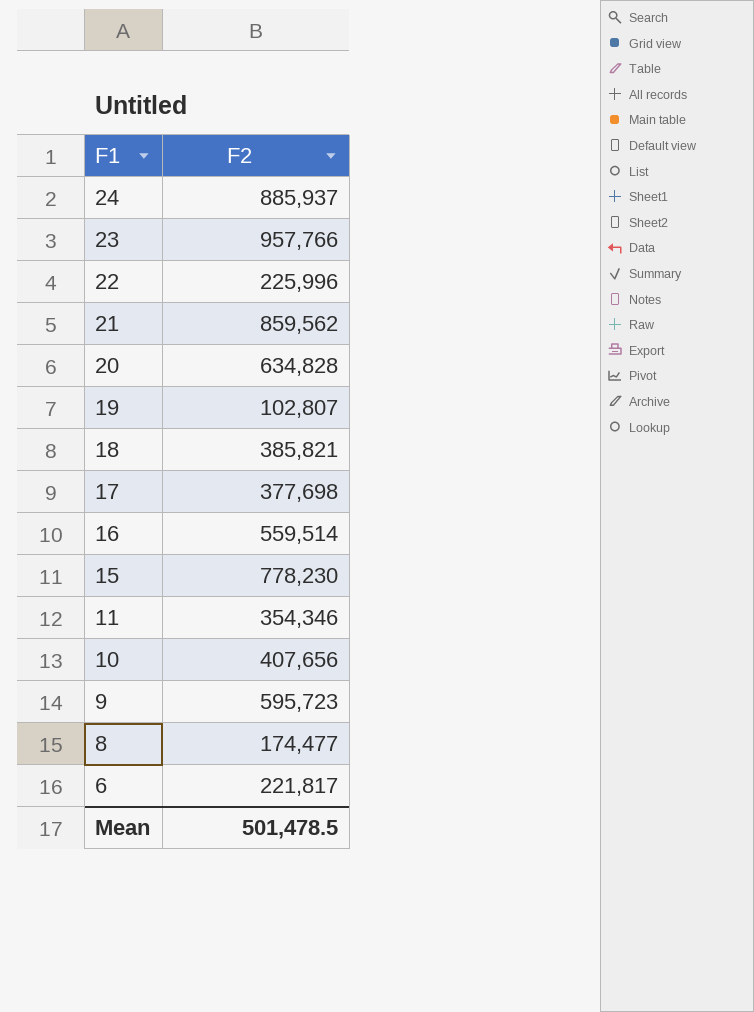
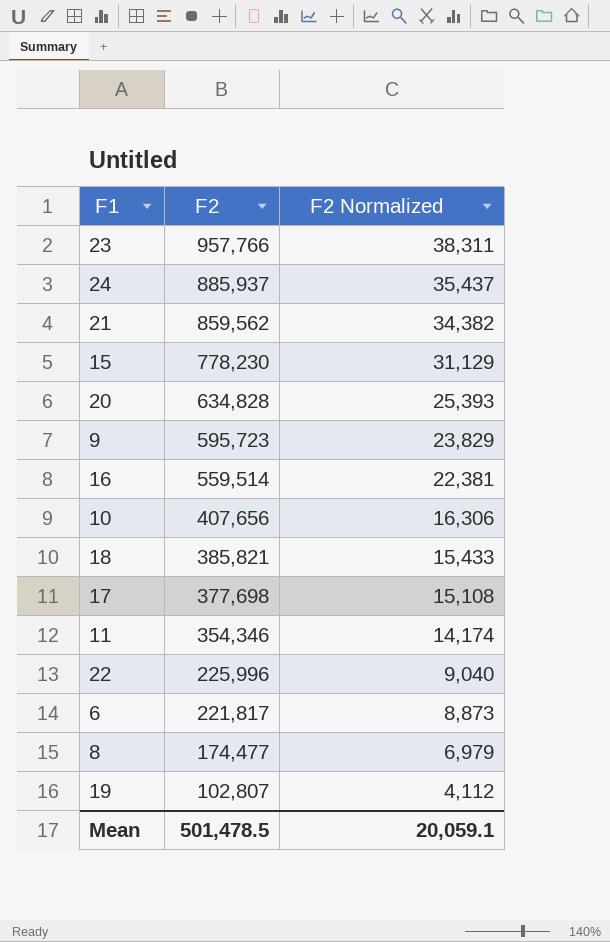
row order: F1 descending -> F2 descending
column F2 Normalized | formula: none -> [F2] * 0.04

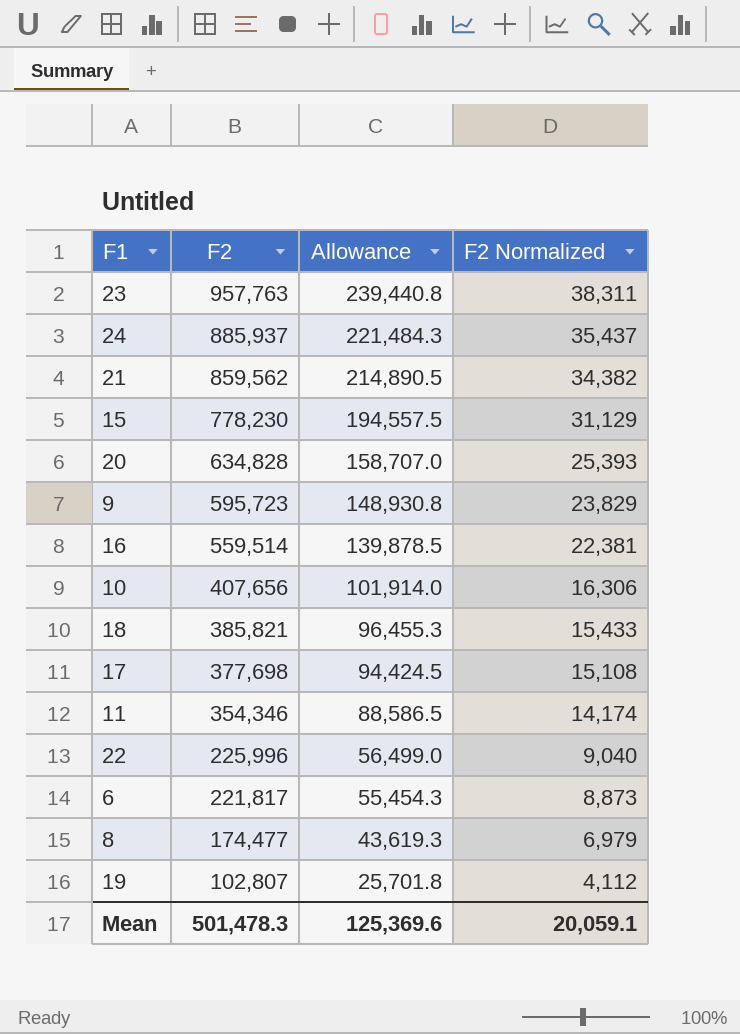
column Allowance | formula: none -> [F2] * 0.25
23 | F2: 957,766 -> 957,763
Mean | F2: 501,478.5 -> 501,478.3

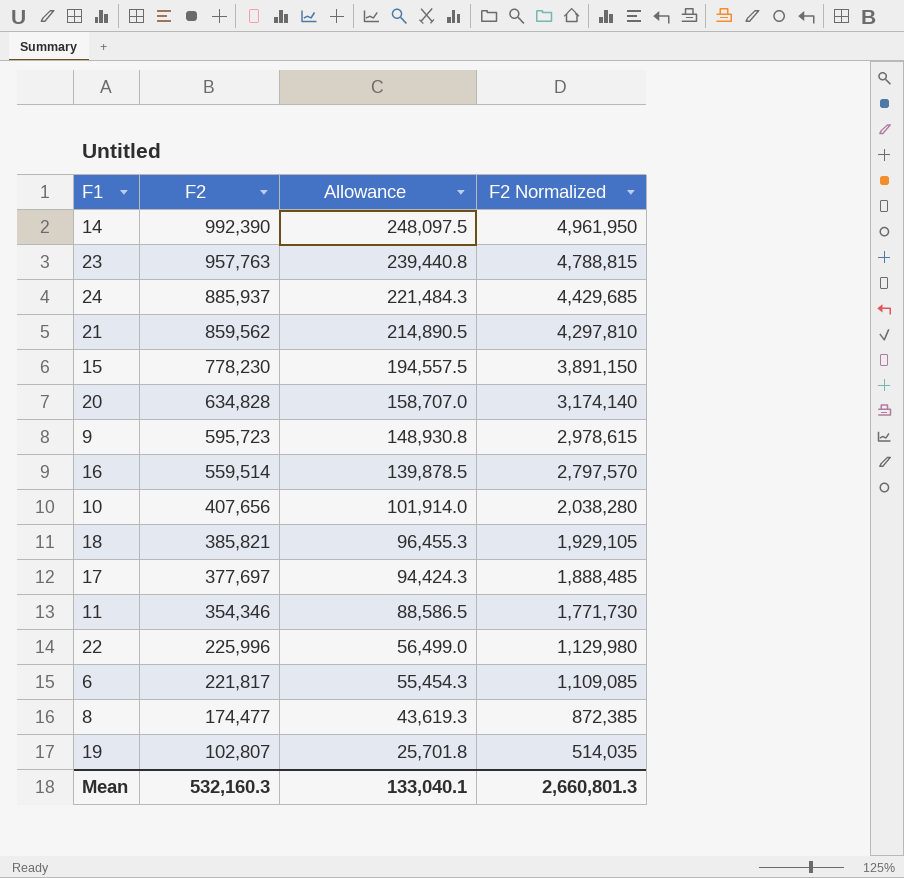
column F2 Normalized | formula: [F2] * 0.04 -> [F2] * 5
row 14: none -> 992,390 | 248,097.5 | 4,961,950
17 | F2: 377,698 -> 377,697
17 | Allowance: 94,424.5 -> 94,424.3
Mean | F2: 501,478.3 -> 532,160.3
Mean | Allowance: 125,369.6 -> 133,040.1
Mean | F2 Normalized: 20,059.1 -> 2,660,801.3

